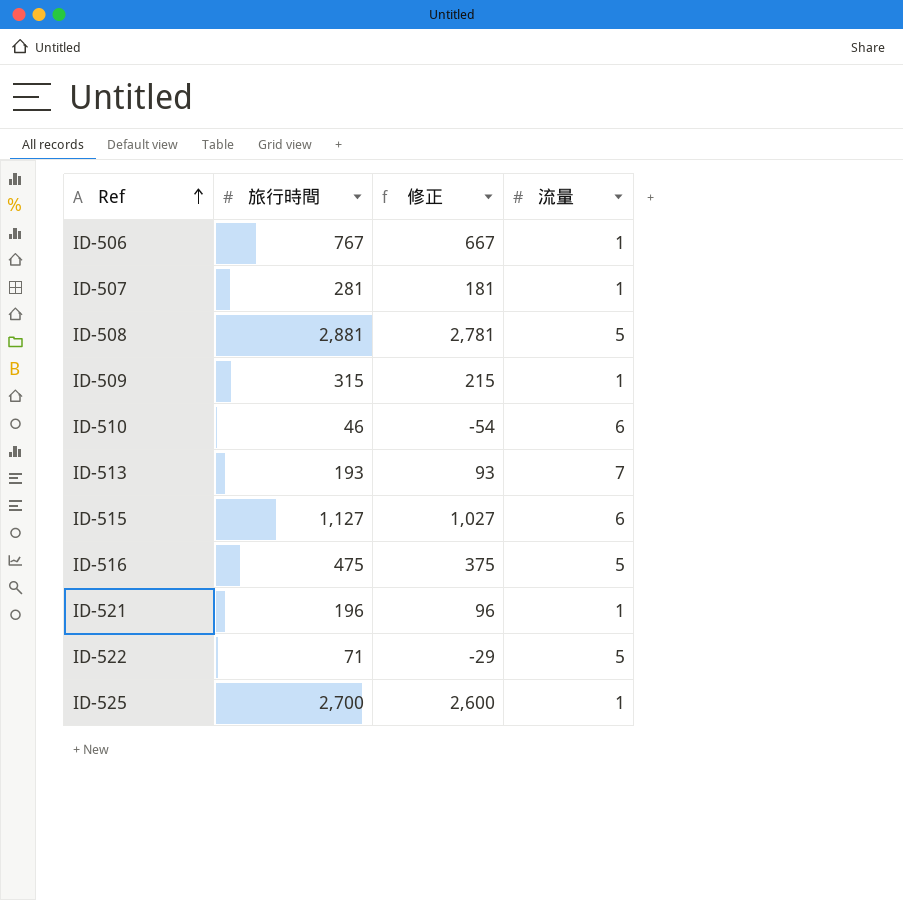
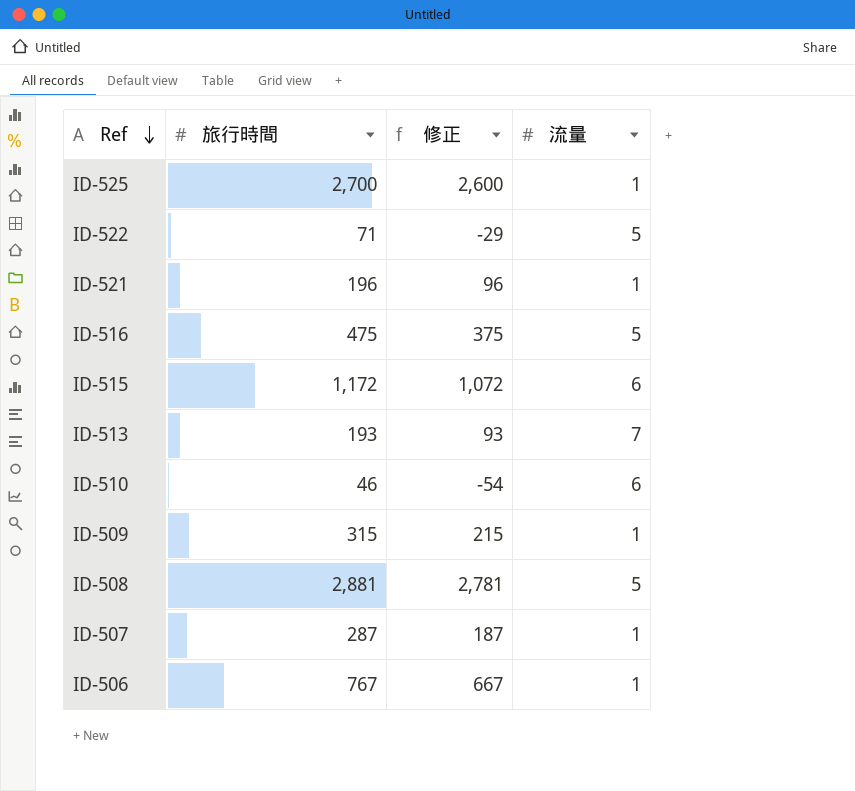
row order: Ref ascending -> Ref descending
ID-515 | 旅行時間: 1,127 -> 1,172
ID-515 | 修正: 1,027 -> 1,072
ID-507 | 旅行時間: 281 -> 287
ID-507 | 修正: 181 -> 187

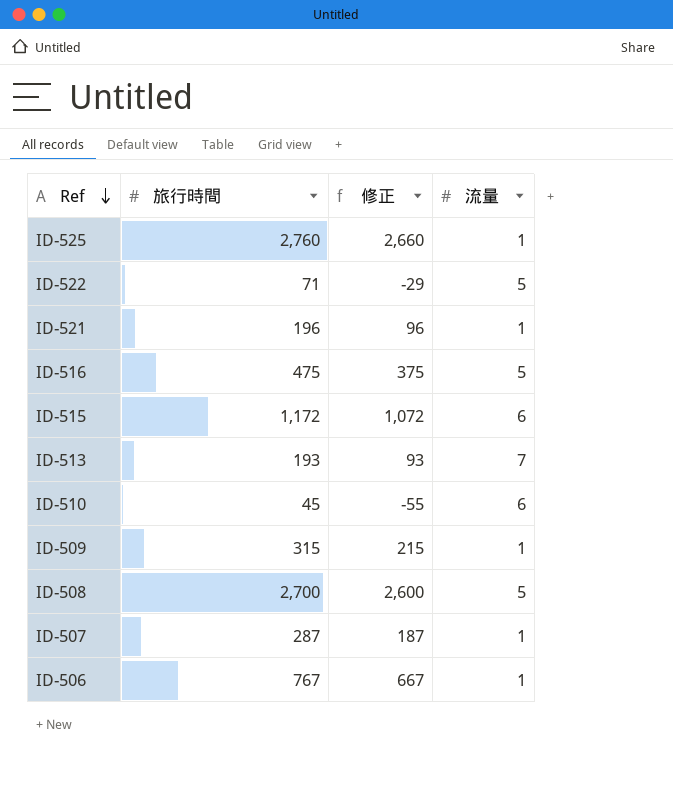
ID-525 | 旅行時間: 2,700 -> 2,760
ID-525 | 修正: 2,600 -> 2,660
ID-510 | 旅行時間: 46 -> 45
ID-510 | 修正: -54 -> -55
ID-508 | 旅行時間: 2,881 -> 2,700
ID-508 | 修正: 2,781 -> 2,600

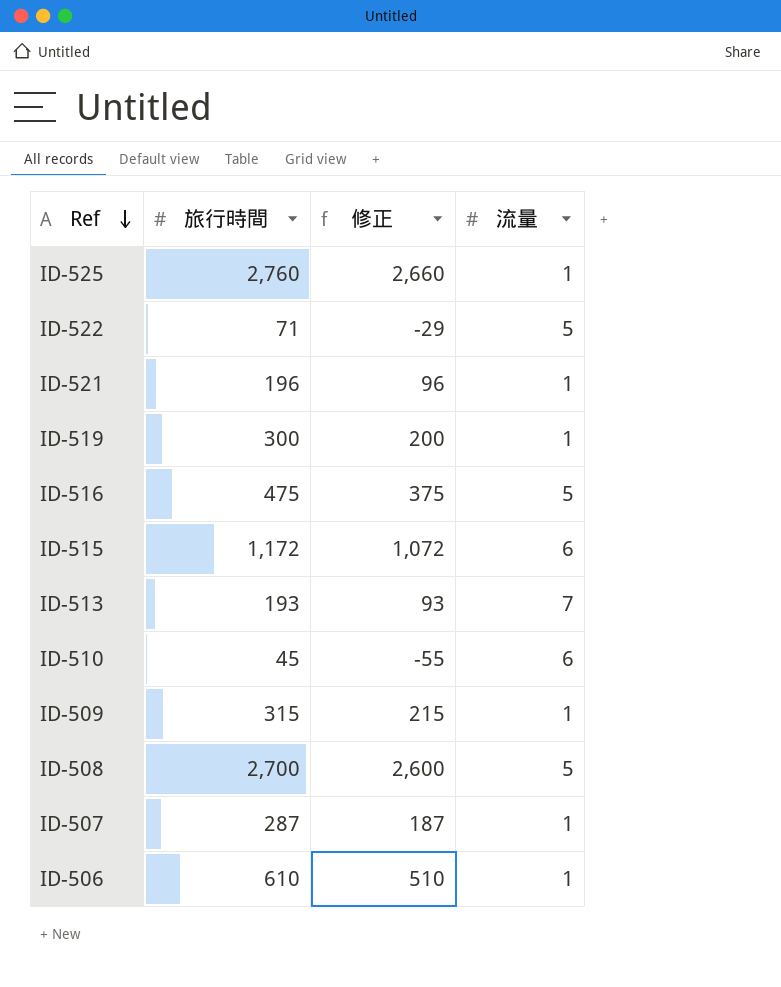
row ID-519: none -> 300 | 200 | 1
ID-506 | 旅行時間: 767 -> 610
ID-506 | 修正: 667 -> 510

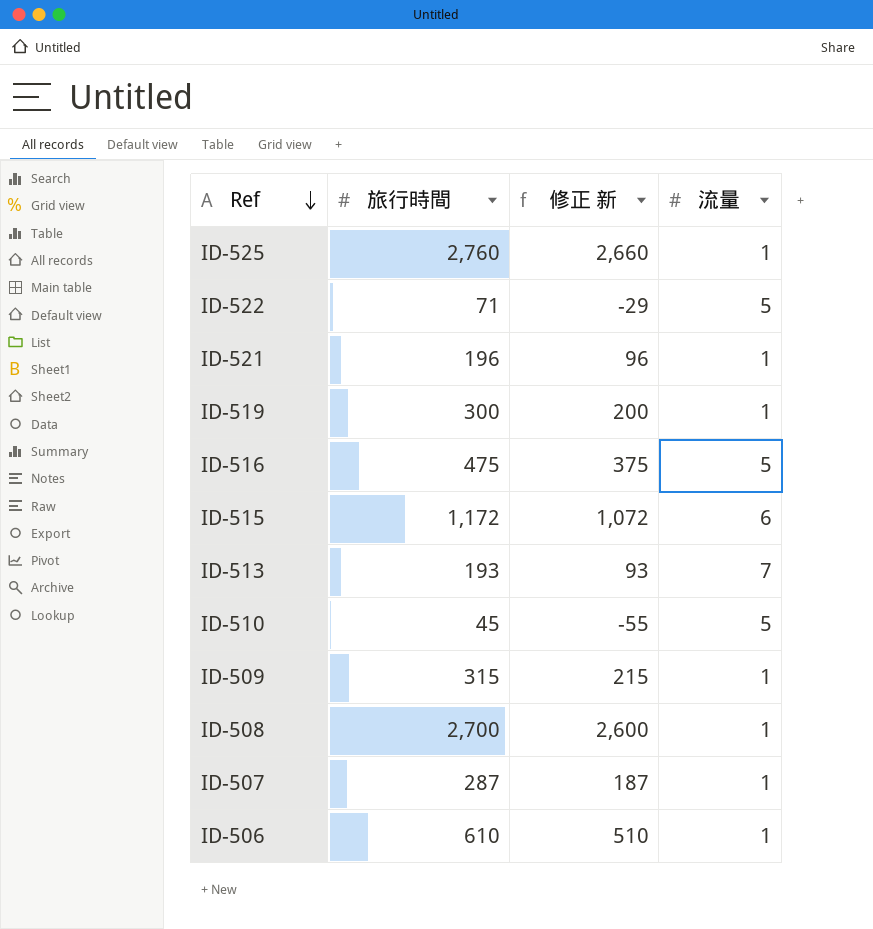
column name: 修正 -> 修正 新
ID-510 | 流量: 6 -> 5
ID-508 | 流量: 5 -> 1

